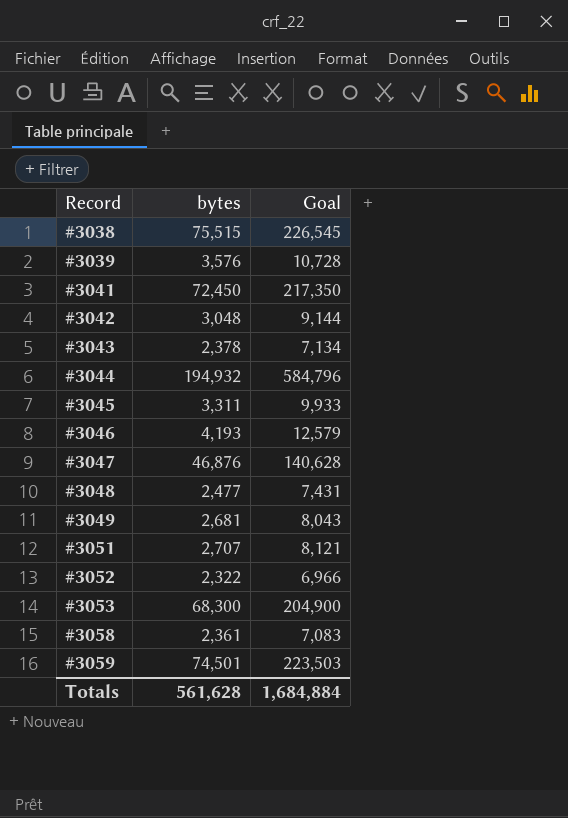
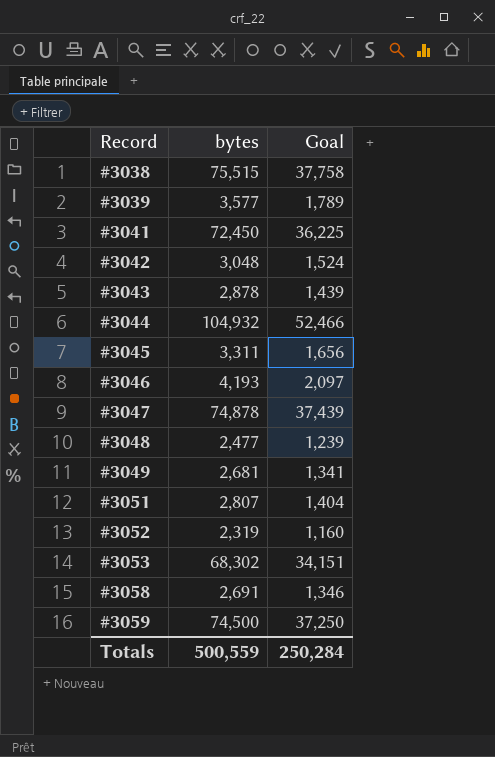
column Goal | formula: [bytes] * 3 -> [bytes] * 0.5
#3039 | bytes: 3,576 -> 3,577
#3043 | bytes: 2,378 -> 2,878
#3044 | bytes: 194,932 -> 104,932
#3047 | bytes: 46,876 -> 74,878
#3051 | bytes: 2,707 -> 2,807
#3052 | bytes: 2,322 -> 2,319
#3053 | bytes: 68,300 -> 68,302
#3058 | bytes: 2,361 -> 2,691
#3059 | bytes: 74,501 -> 74,500
Totals | bytes: 561,628 -> 500,559
Totals | Goal: 1,684,884 -> 250,284

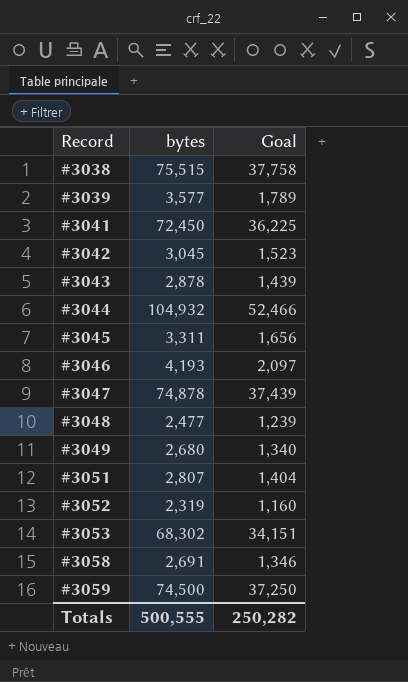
#3042 | bytes: 3,048 -> 3,045
#3042 | Goal: 1,524 -> 1,523
#3049 | bytes: 2,681 -> 2,680
#3049 | Goal: 1,341 -> 1,340
Totals | bytes: 500,559 -> 500,555
Totals | Goal: 250,284 -> 250,282

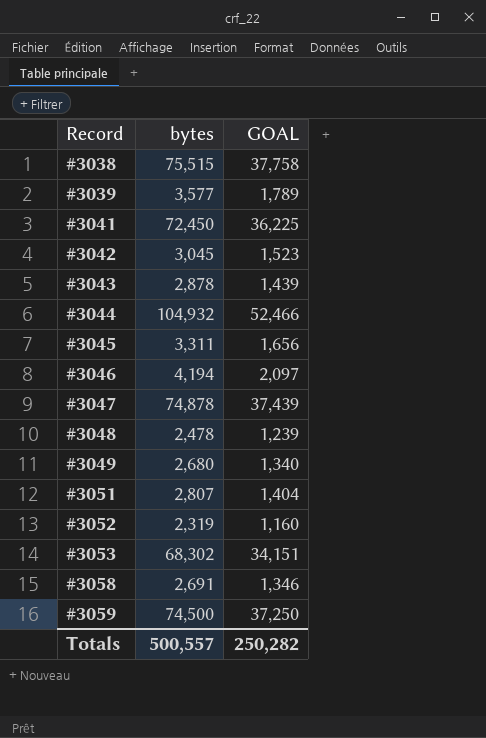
column name: Goal -> GOAL
#3046 | bytes: 4,193 -> 4,194
#3048 | bytes: 2,477 -> 2,478
Totals | bytes: 500,555 -> 500,557

